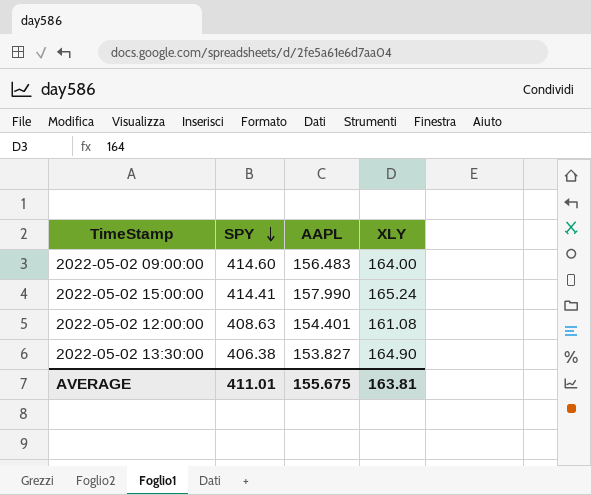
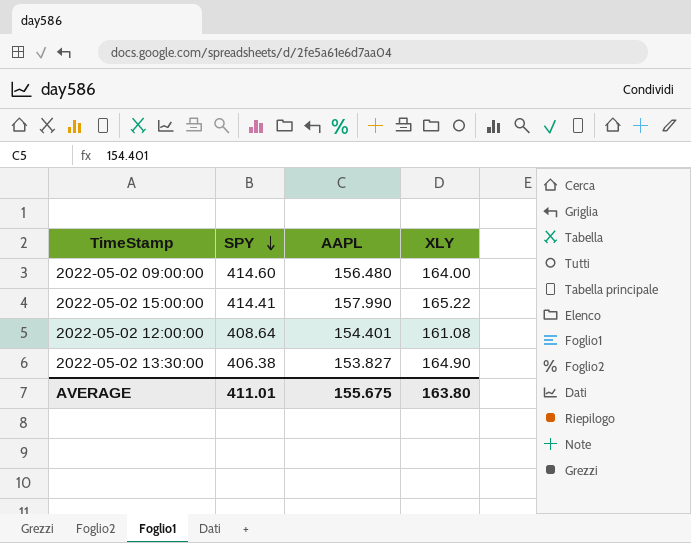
2022-05-02 09:00:00 | AAPL: 156.483 -> 156.480
2022-05-02 15:00:00 | XLY: 165.24 -> 165.22
2022-05-02 12:00:00 | SPY: 408.63 -> 408.64
AVERAGE | XLY: 163.81 -> 163.80

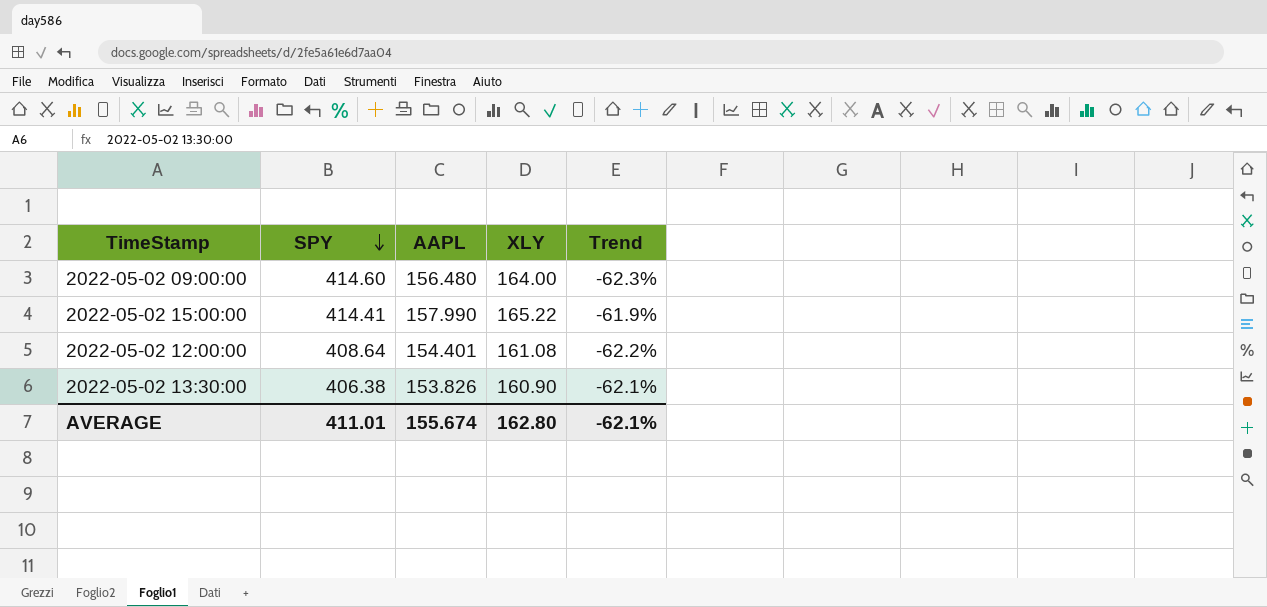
column Trend | formula: none -> ([AAPL] - [SPY]) / [SPY]
2022-05-02 13:30:00 | AAPL: 153.827 -> 153.826
2022-05-02 13:30:00 | XLY: 164.90 -> 160.90
AVERAGE | AAPL: 155.675 -> 155.674
AVERAGE | XLY: 163.80 -> 162.80

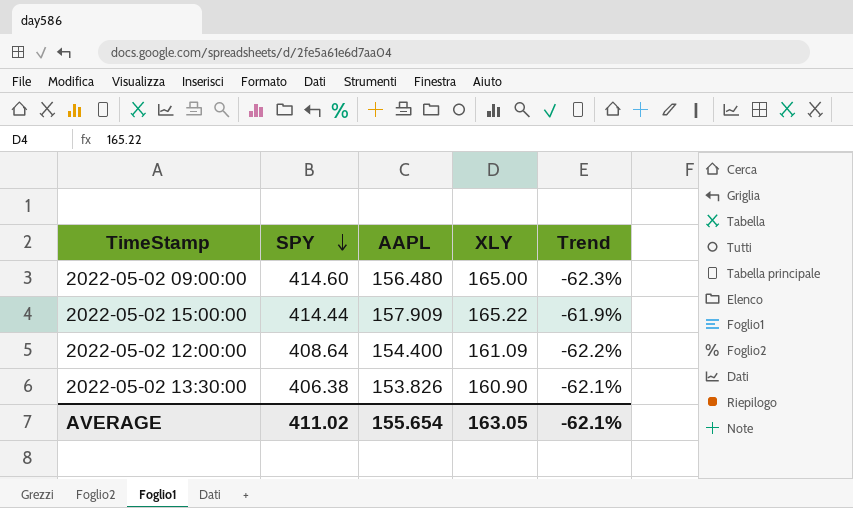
2022-05-02 09:00:00 | XLY: 164.00 -> 165.00
2022-05-02 15:00:00 | SPY: 414.41 -> 414.44
2022-05-02 15:00:00 | AAPL: 157.990 -> 157.909
2022-05-02 12:00:00 | AAPL: 154.401 -> 154.400
2022-05-02 12:00:00 | XLY: 161.08 -> 161.09
AVERAGE | SPY: 411.01 -> 411.02
AVERAGE | AAPL: 155.674 -> 155.654
AVERAGE | XLY: 162.80 -> 163.05

